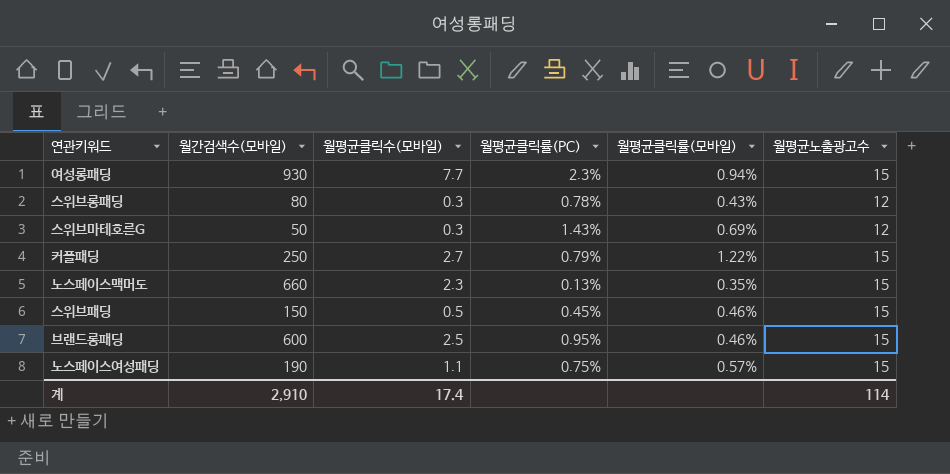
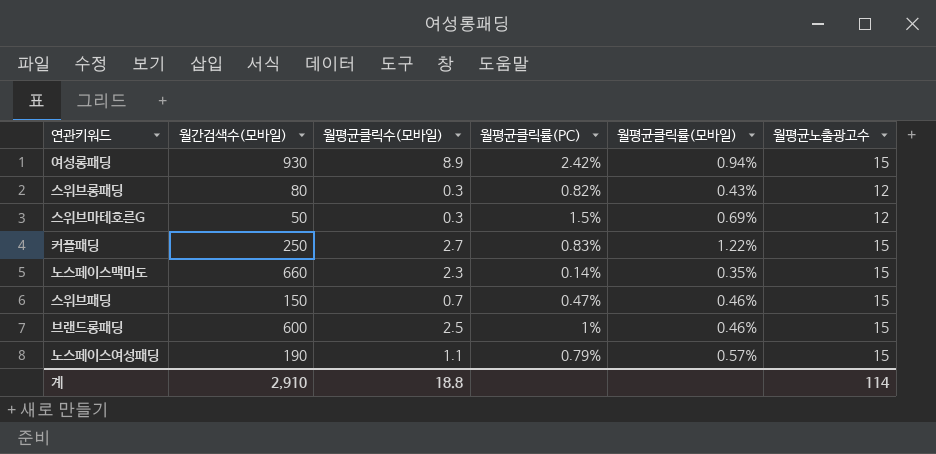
여성롱패딩 | 월평균클릭수(모바일): 7.7 -> 8.9
여성롱패딩 | 월평균클릭률(PC): 2.3% -> 2.42%
스위브롱패딩 | 월평균클릭률(PC): 0.78% -> 0.82%
스위브마테호른G | 월평균클릭률(PC): 1.43% -> 1.5%
커플패딩 | 월평균클릭률(PC): 0.79% -> 0.83%
노스페이스맥머도 | 월평균클릭률(PC): 0.13% -> 0.14%
스위브패딩 | 월평균클릭수(모바일): 0.5 -> 0.7
스위브패딩 | 월평균클릭률(PC): 0.45% -> 0.47%
브랜드롱패딩 | 월평균클릭률(PC): 0.95% -> 1%
노스페이스여성패딩 | 월평균클릭률(PC): 0.75% -> 0.79%
계 | 월평균클릭수(모바일): 17.4 -> 18.8

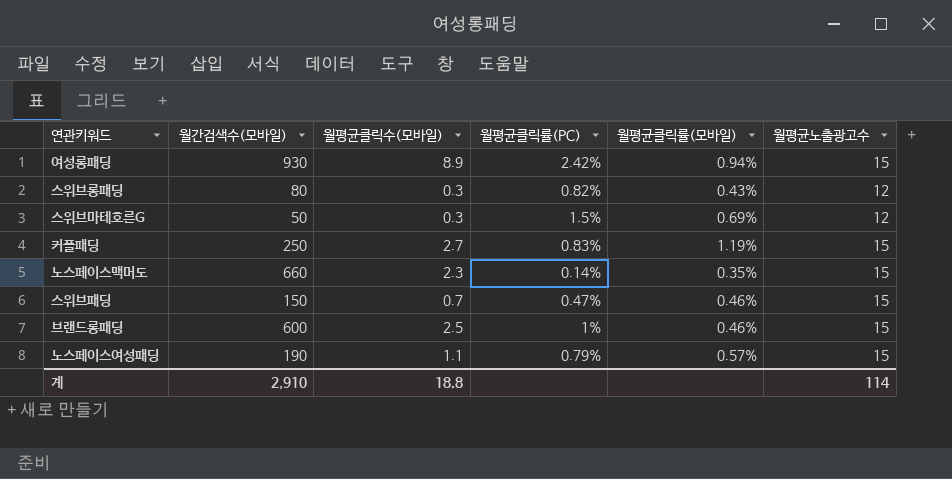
커플패딩 | 월평균클릭률(모바일): 1.22% -> 1.19%

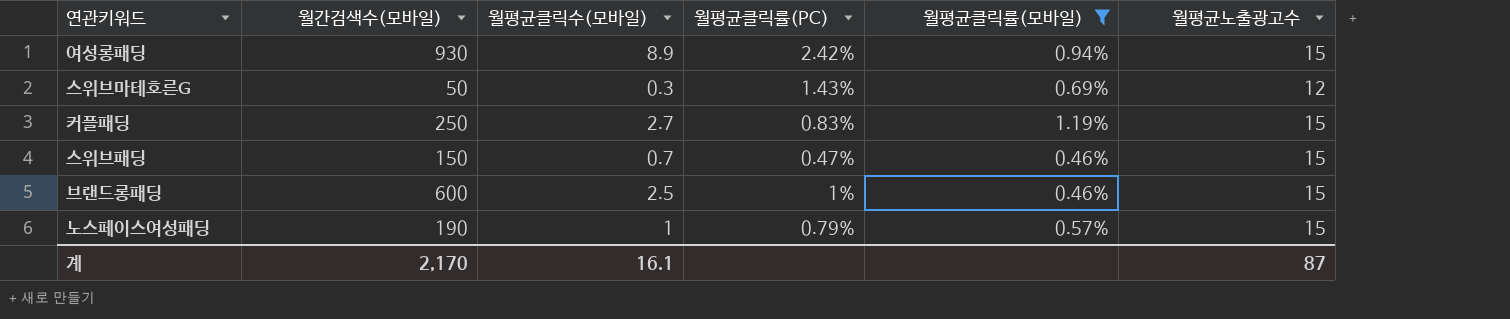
filter: none -> 월평균클릭률(모바일) >= 0.46%
스위브마테호른G | 월평균클릭률(PC): 1.5% -> 1.43%
노스페이스여성패딩 | 월평균클릭수(모바일): 1.1 -> 1
계 | 월간검색수(모바일): 2,910 -> 2,170
계 | 월평균클릭수(모바일): 18.8 -> 16.1
계 | 월평균노출광고수: 114 -> 87

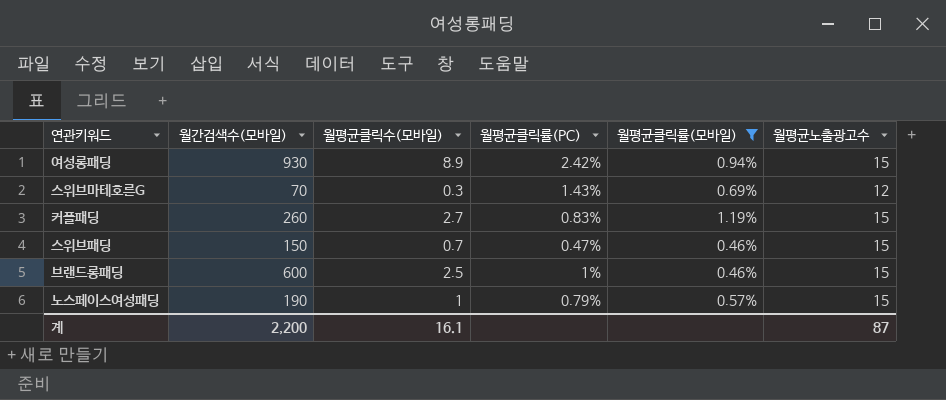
스위브마테호른G | 월간검색수(모바일): 50 -> 70
커플패딩 | 월간검색수(모바일): 250 -> 260
계 | 월간검색수(모바일): 2,170 -> 2,200

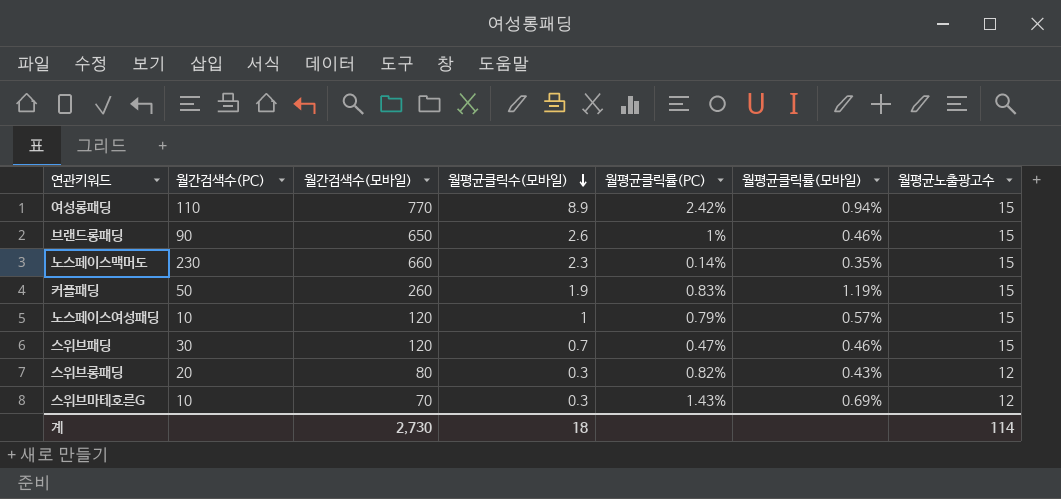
filter: 월평균클릭률(모바일) >= 0.46% -> none
row order: none -> 월평균클릭수(모바일) descending
column 월간검색수(PC) | position: none -> 2
여성롱패딩 | 월간검색수(모바일): 930 -> 770
브랜드롱패딩 | 월간검색수(모바일): 600 -> 650
브랜드롱패딩 | 월평균클릭수(모바일): 2.5 -> 2.6
커플패딩 | 월평균클릭수(모바일): 2.7 -> 1.9
노스페이스여성패딩 | 월간검색수(모바일): 190 -> 120
스위브패딩 | 월간검색수(모바일): 150 -> 120
계 | 월간검색수(모바일): 2,200 -> 2,730
계 | 월평균클릭수(모바일): 16.1 -> 18
계 | 월평균노출광고수: 87 -> 114

